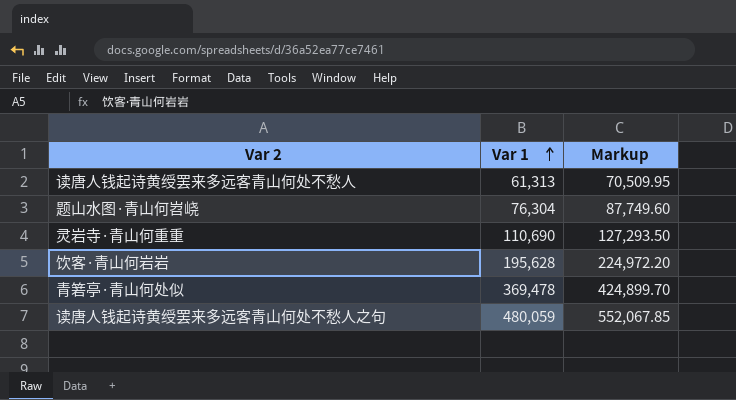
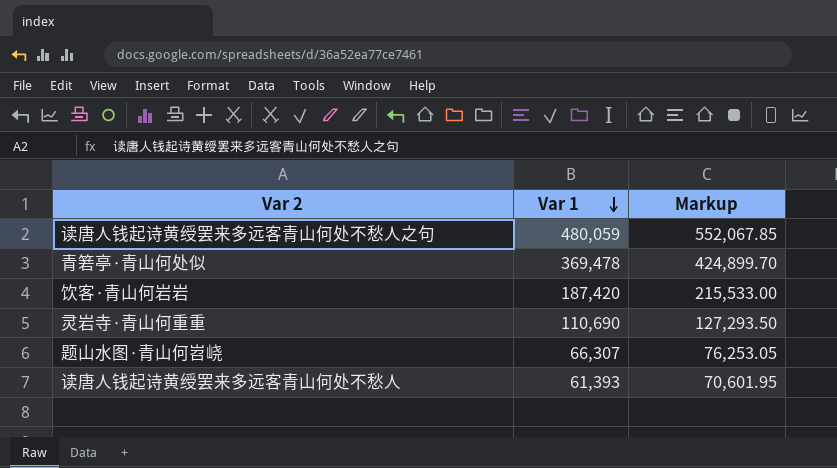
row order: Var 1 ascending -> Var 1 descending
饮客·青山何岩岩 | Var 1: 195,628 -> 187,420
饮客·青山何岩岩 | Markup: 224,972.20 -> 215,533.00
题山水图·青山何岧峣 | Var 1: 76,304 -> 66,307
题山水图·青山何岧峣 | Markup: 87,749.60 -> 76,253.05
读唐人钱起诗黄绶罢来多远客青山何处不愁人 | Var 1: 61,313 -> 61,393
读唐人钱起诗黄绶罢来多远客青山何处不愁人 | Markup: 70,509.95 -> 70,601.95

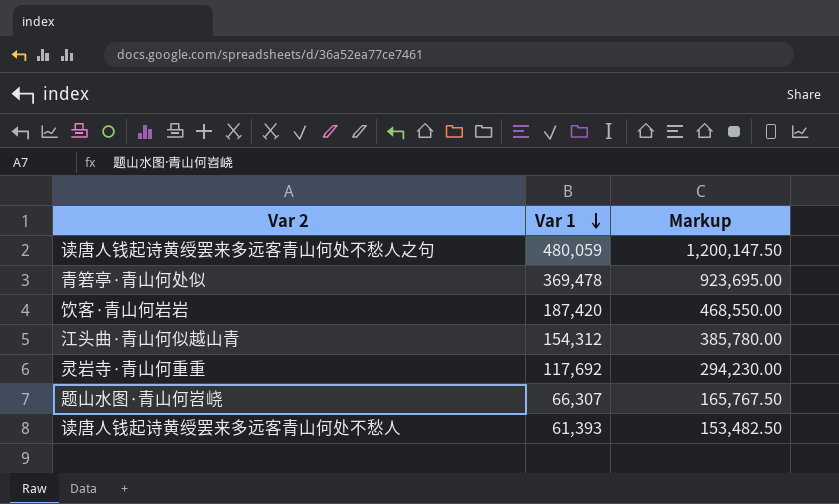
column Markup | formula: [Var 1] * 1.15 -> [Var 1] * 2.5
row 江头曲·青山何似越山青: none -> 154,312 | 385,780.00
灵岩寺·青山何重重 | Var 1: 110,690 -> 117,692

